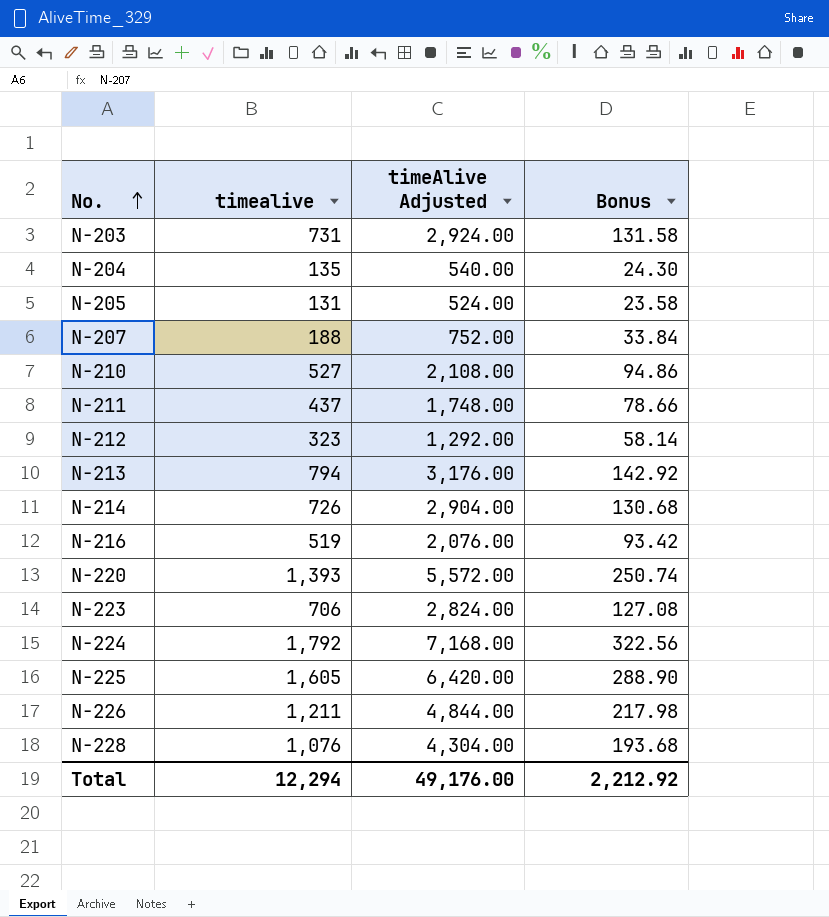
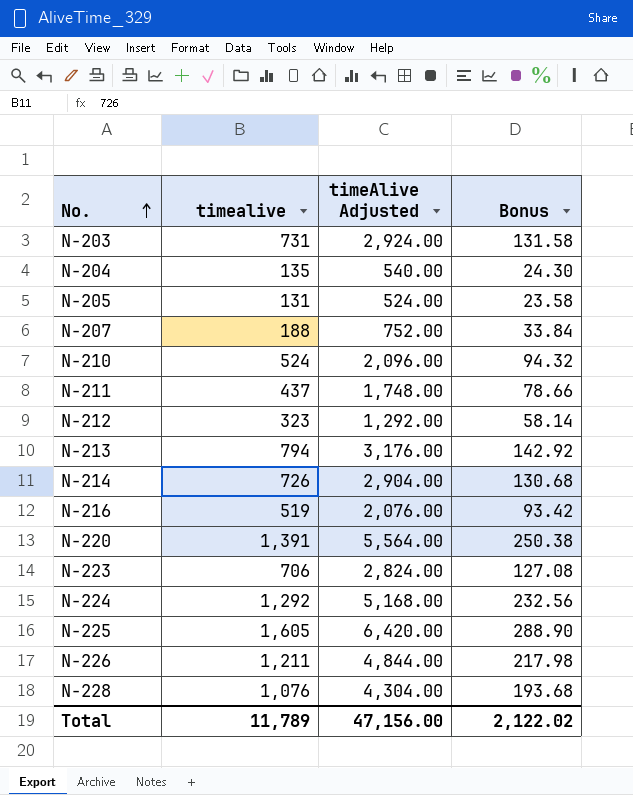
N-210 | timealive: 527 -> 524
N-210 | timeAlive Adjusted: 2,108.00 -> 2,096.00
N-210 | Bonus: 94.86 -> 94.32
N-220 | timealive: 1,393 -> 1,391
N-220 | timeAlive Adjusted: 5,572.00 -> 5,564.00
N-220 | Bonus: 250.74 -> 250.38
N-224 | timealive: 1,792 -> 1,292
N-224 | timeAlive Adjusted: 7,168.00 -> 5,168.00
N-224 | Bonus: 322.56 -> 232.56
Total | timealive: 12,294 -> 11,789
Total | timeAlive Adjusted: 49,176.00 -> 47,156.00
Total | Bonus: 2,212.92 -> 2,122.02

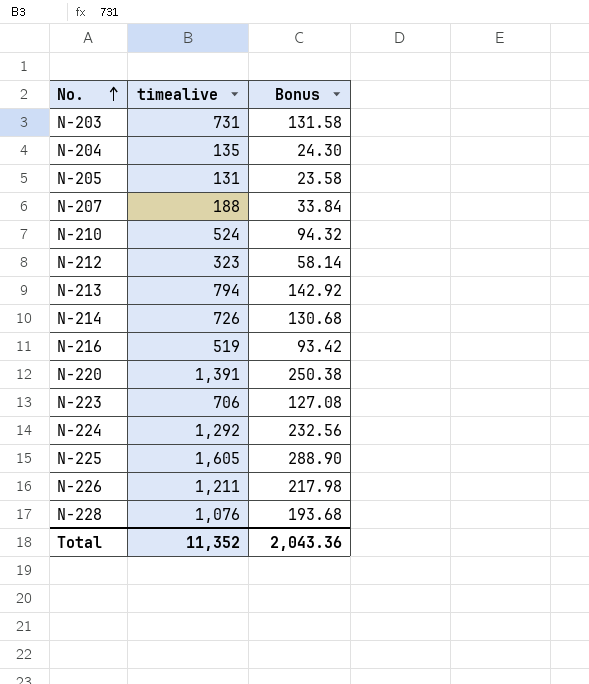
column timeAlive Adjusted | formula: [timealive] * 4 -> none
row N-211: 437 | 1,748.00 | 78.66 -> none
Total | timealive: 11,789 -> 11,352
Total | Bonus: 2,122.02 -> 2,043.36

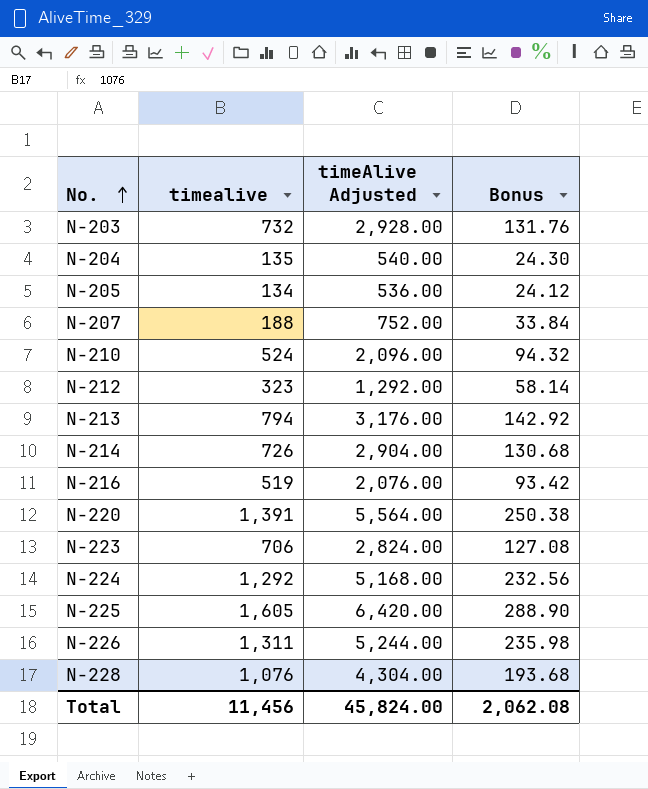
column timeAlive Adjusted | formula: none -> [timealive] * 4
N-203 | timealive: 731 -> 732
N-203 | Bonus: 131.58 -> 131.76
N-205 | timealive: 131 -> 134
N-205 | Bonus: 23.58 -> 24.12
N-226 | timealive: 1,211 -> 1,311
N-226 | Bonus: 217.98 -> 235.98
Total | timealive: 11,352 -> 11,456
Total | Bonus: 2,043.36 -> 2,062.08

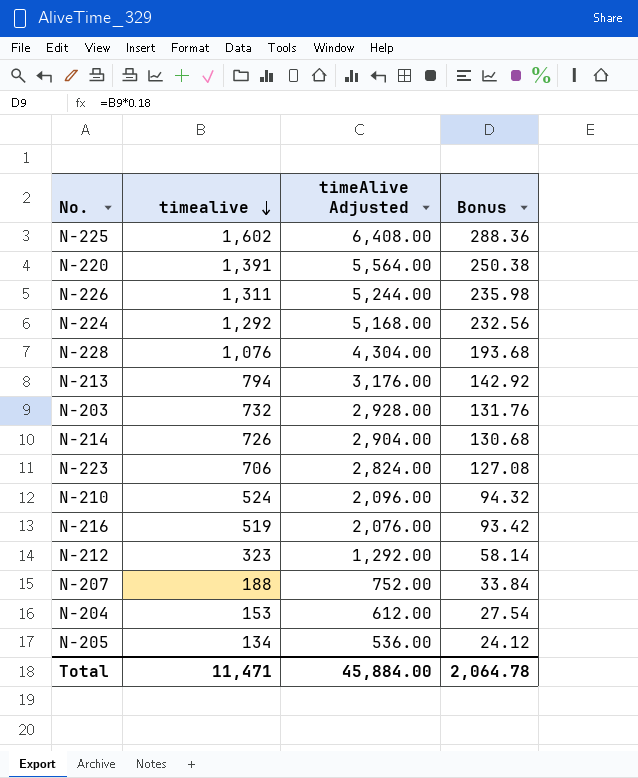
row order: No. ascending -> timealive descending
N-225 | timealive: 1,605 -> 1,602
N-225 | timeAlive Adjusted: 6,420.00 -> 6,408.00
N-225 | Bonus: 288.90 -> 288.36
N-204 | timealive: 135 -> 153
N-204 | timeAlive Adjusted: 540.00 -> 612.00
N-204 | Bonus: 24.30 -> 27.54
Total | timealive: 11,456 -> 11,471
Total | timeAlive Adjusted: 45,824.00 -> 45,884.00
Total | Bonus: 2,062.08 -> 2,064.78

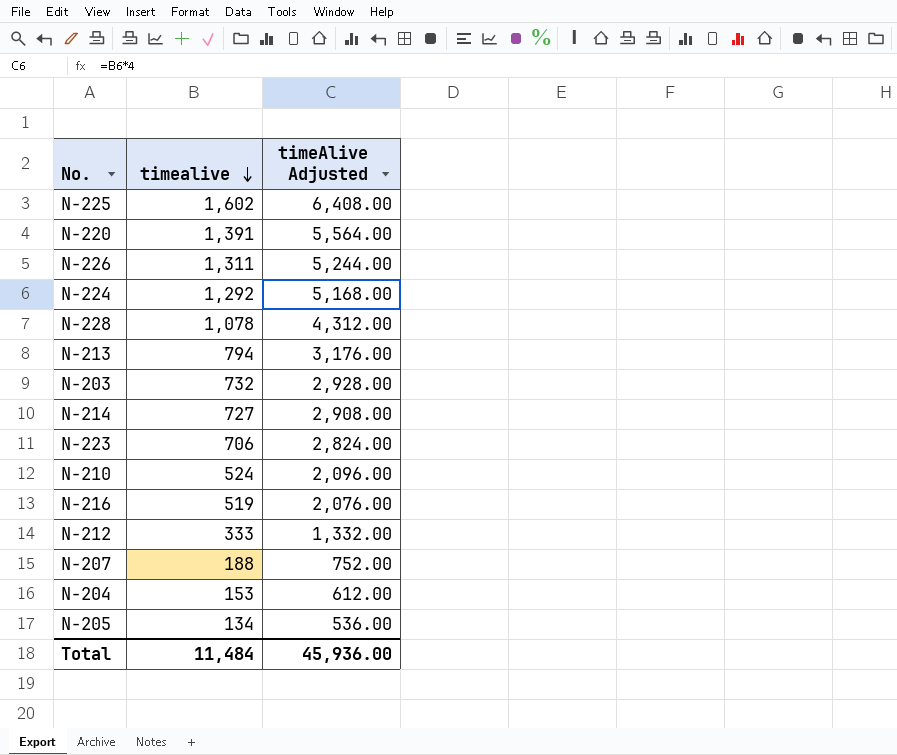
column Bonus | formula: [timealive] * 0.18 -> none
N-228 | timealive: 1,076 -> 1,078
N-228 | timeAlive Adjusted: 4,304.00 -> 4,312.00
N-214 | timealive: 726 -> 727
N-214 | timeAlive Adjusted: 2,904.00 -> 2,908.00
N-212 | timealive: 323 -> 333
N-212 | timeAlive Adjusted: 1,292.00 -> 1,332.00
Total | timealive: 11,471 -> 11,484
Total | timeAlive Adjusted: 45,884.00 -> 45,936.00

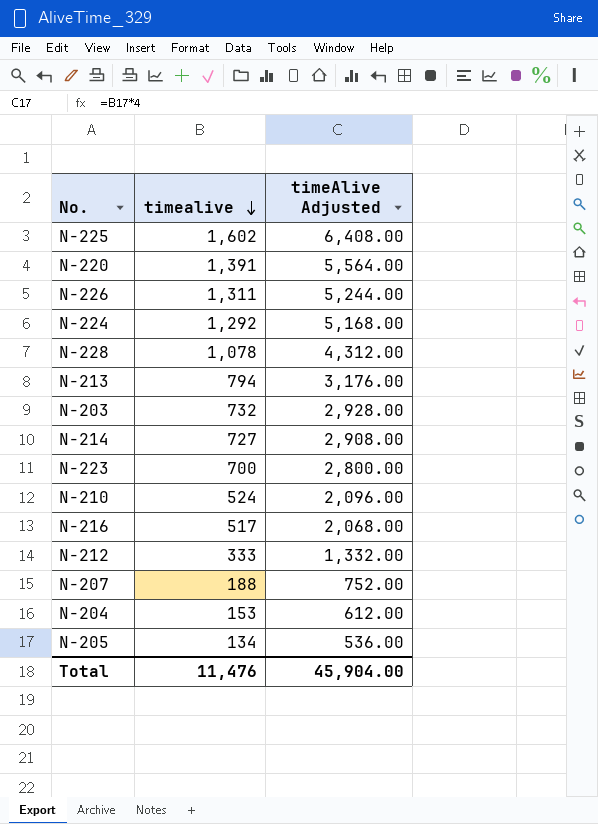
N-223 | timealive: 706 -> 700
N-223 | timeAlive Adjusted: 2,824.00 -> 2,800.00
N-216 | timealive: 519 -> 517
N-216 | timeAlive Adjusted: 2,076.00 -> 2,068.00
Total | timealive: 11,484 -> 11,476
Total | timeAlive Adjusted: 45,936.00 -> 45,904.00

